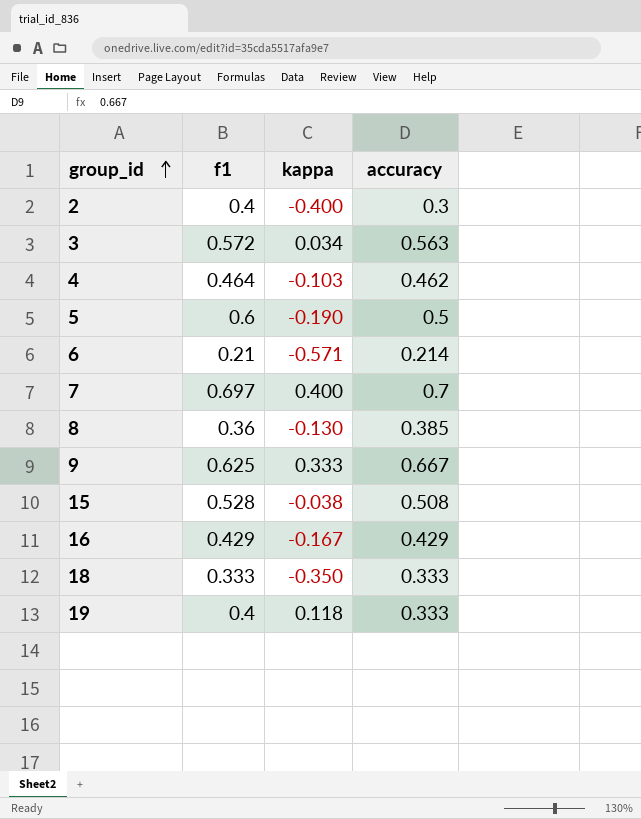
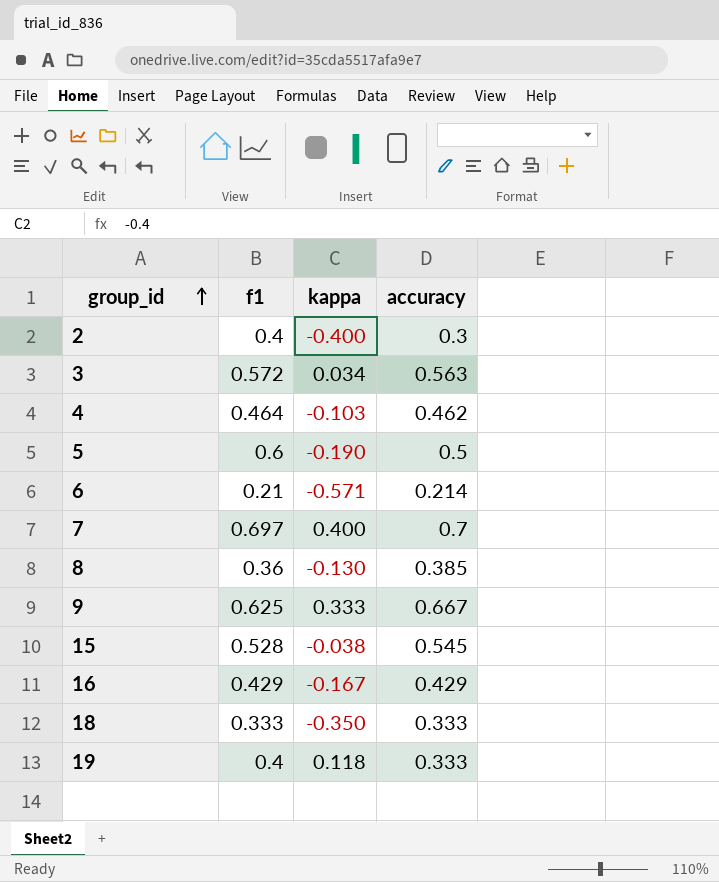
15 | accuracy: 0.508 -> 0.545

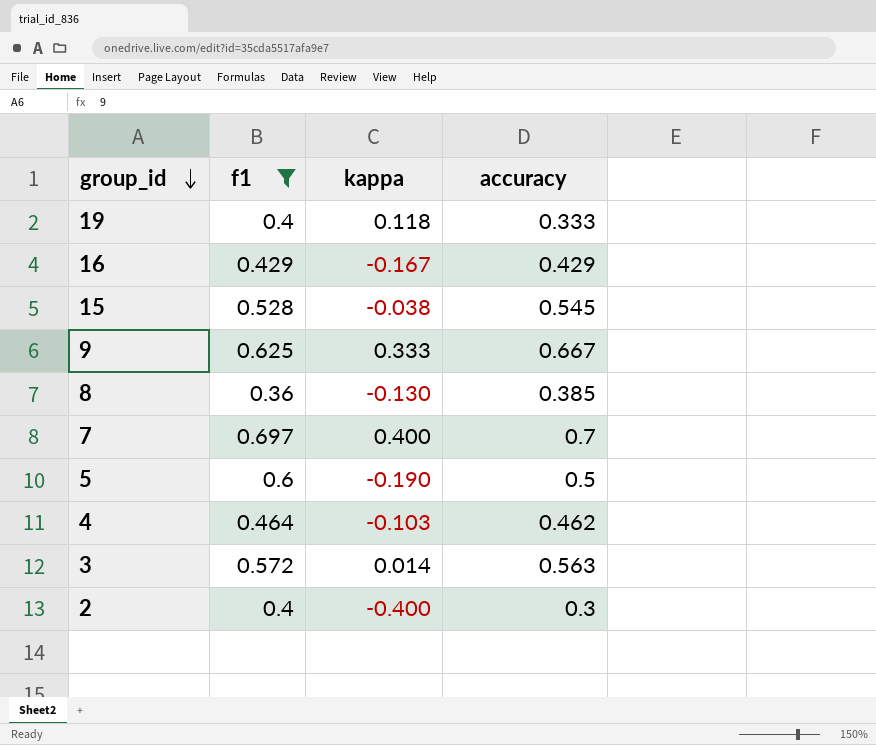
filter: none -> f1 >= 0.36
row order: group_id ascending -> group_id descending
3 | kappa: 0.034 -> 0.014

